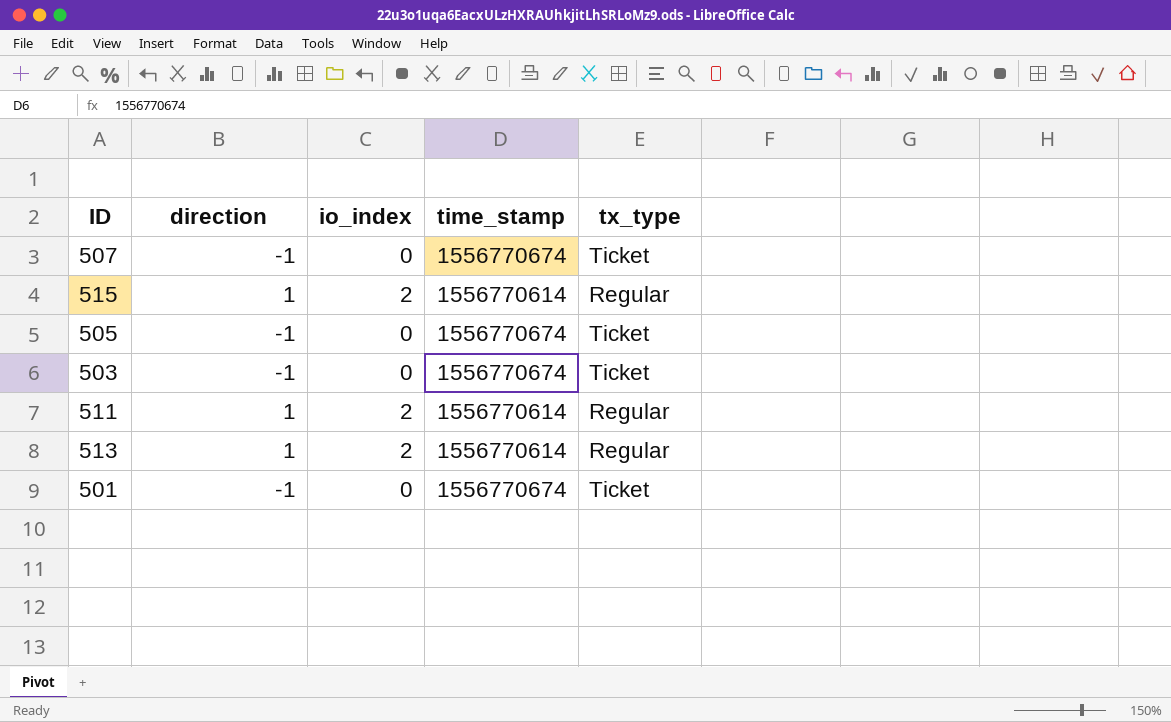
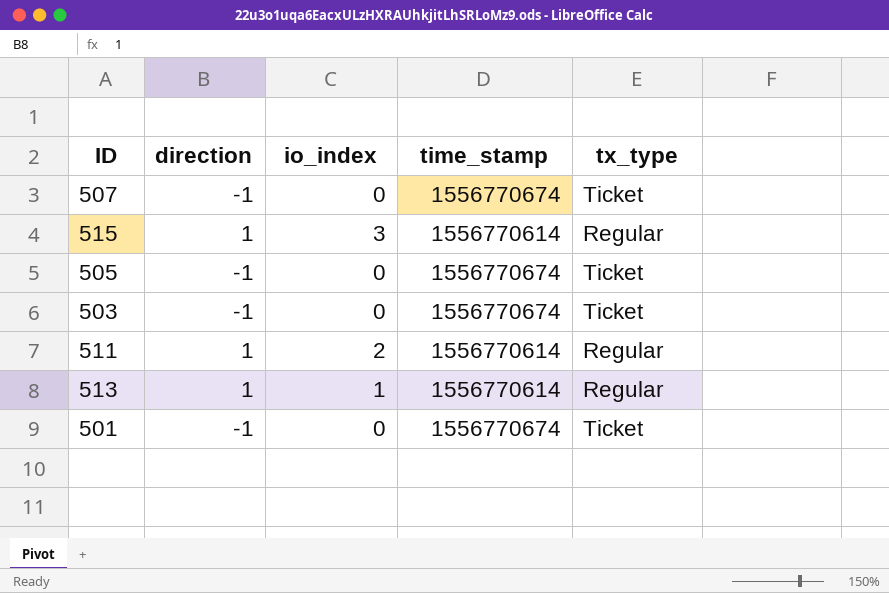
515 | io_index: 2 -> 3
513 | io_index: 2 -> 1

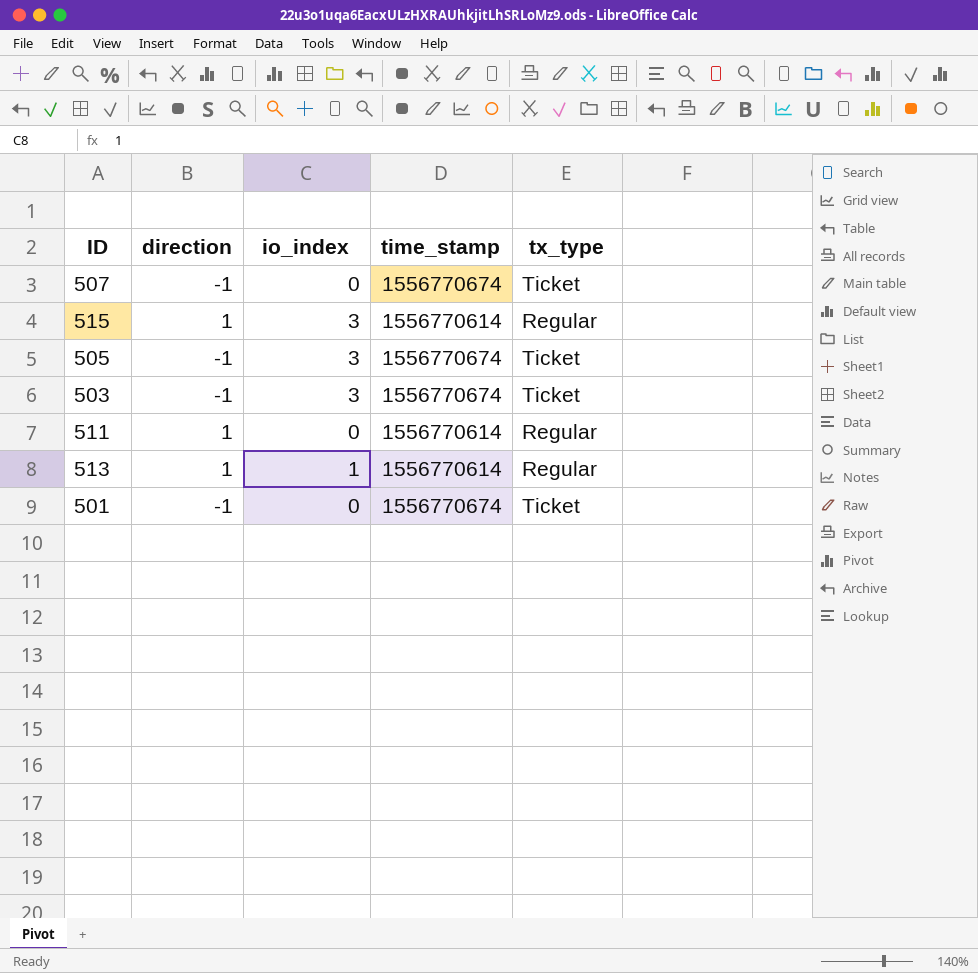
505 | io_index: 0 -> 3
503 | io_index: 0 -> 3
511 | io_index: 2 -> 0

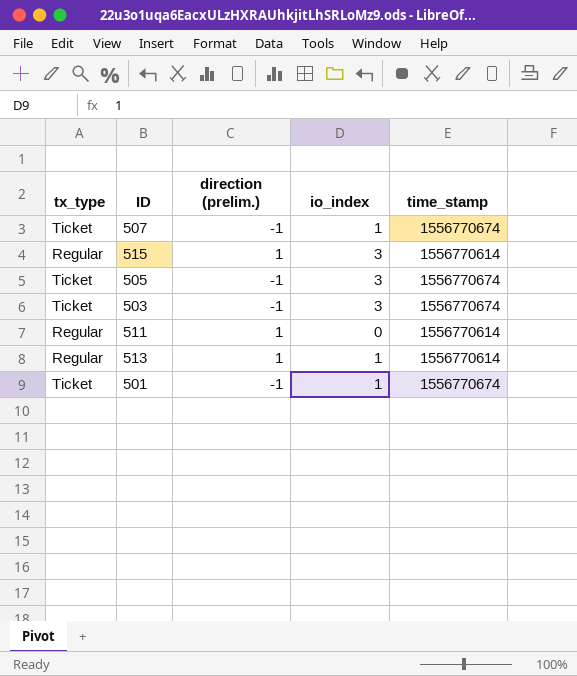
column tx_type | position: 5 -> 1
column name: direction -> direction (prelim.)
507 | io_index: 0 -> 1
501 | io_index: 0 -> 1

